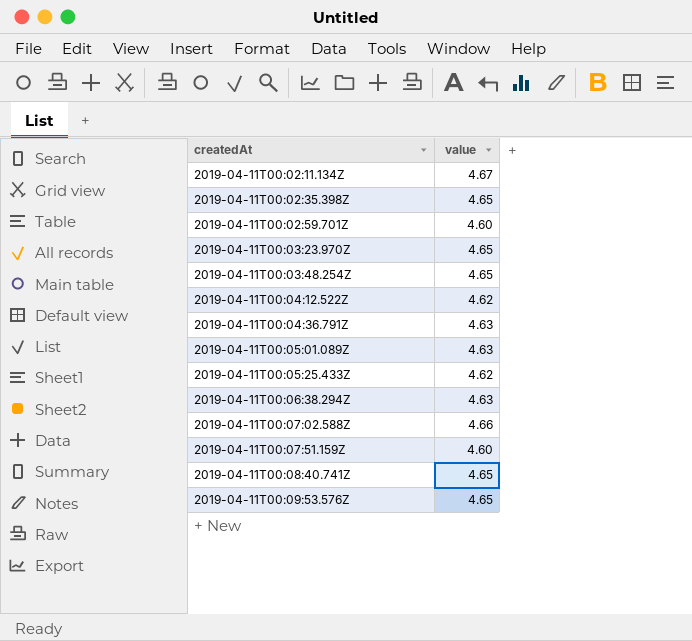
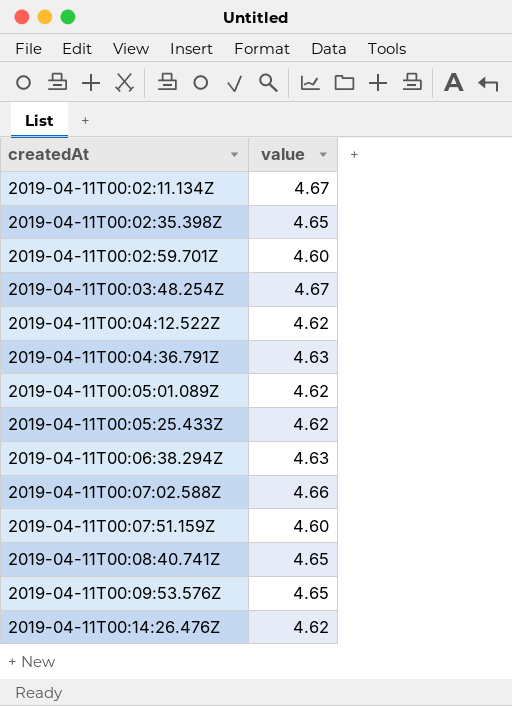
row 2019-04-11T00:03:23.970Z: 4.65 -> none
2019-04-11T00:03:48.254Z | value: 4.65 -> 4.67
2019-04-11T00:05:01.089Z | value: 4.63 -> 4.62
row 2019-04-11T00:14:26.476Z: none -> 4.62

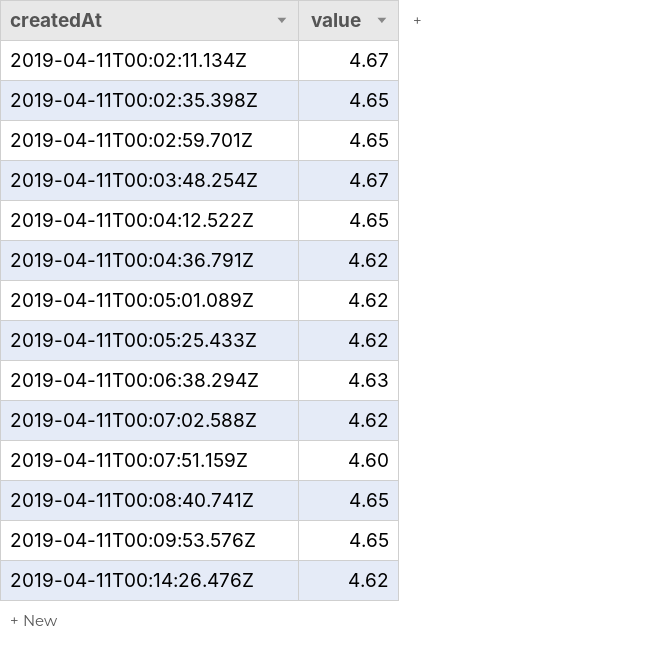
2019-04-11T00:02:59.701Z | value: 4.60 -> 4.65
2019-04-11T00:04:12.522Z | value: 4.62 -> 4.65
2019-04-11T00:04:36.791Z | value: 4.63 -> 4.62
2019-04-11T00:07:02.588Z | value: 4.66 -> 4.62

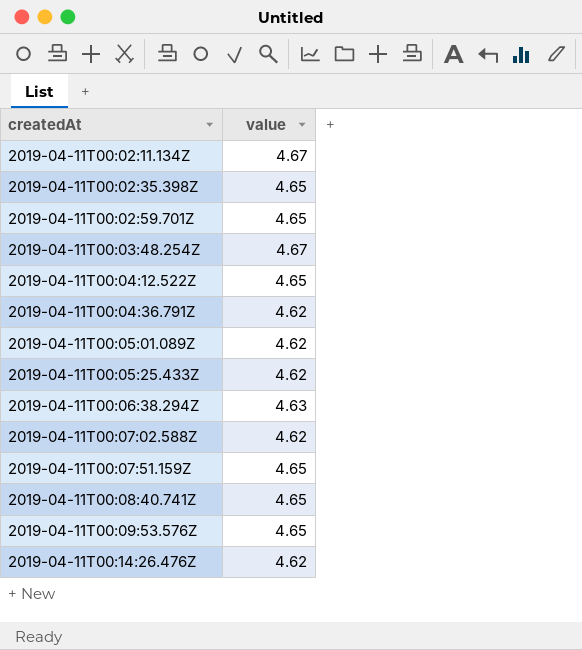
2019-04-11T00:07:51.159Z | value: 4.60 -> 4.65

